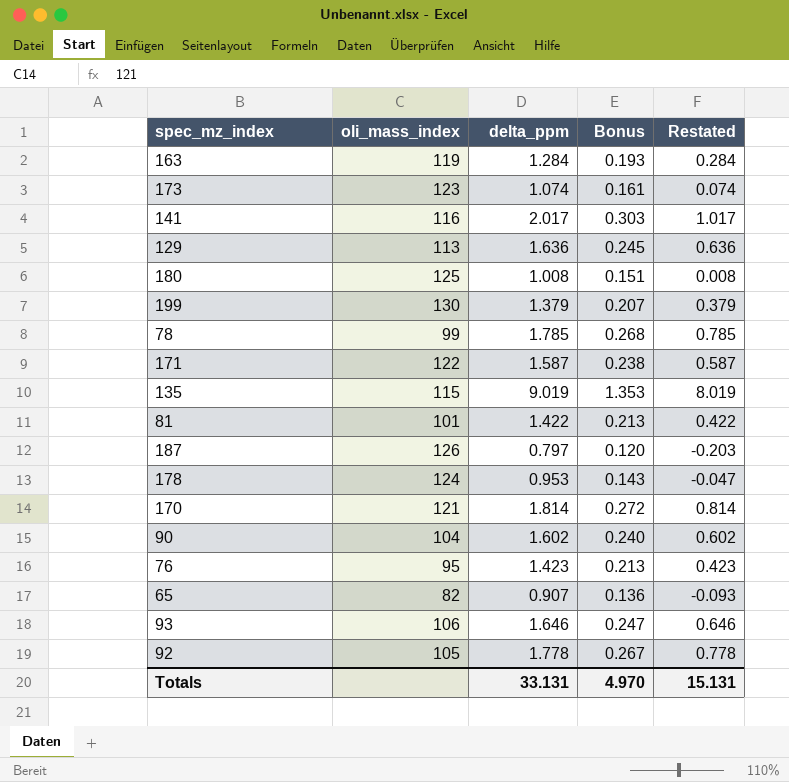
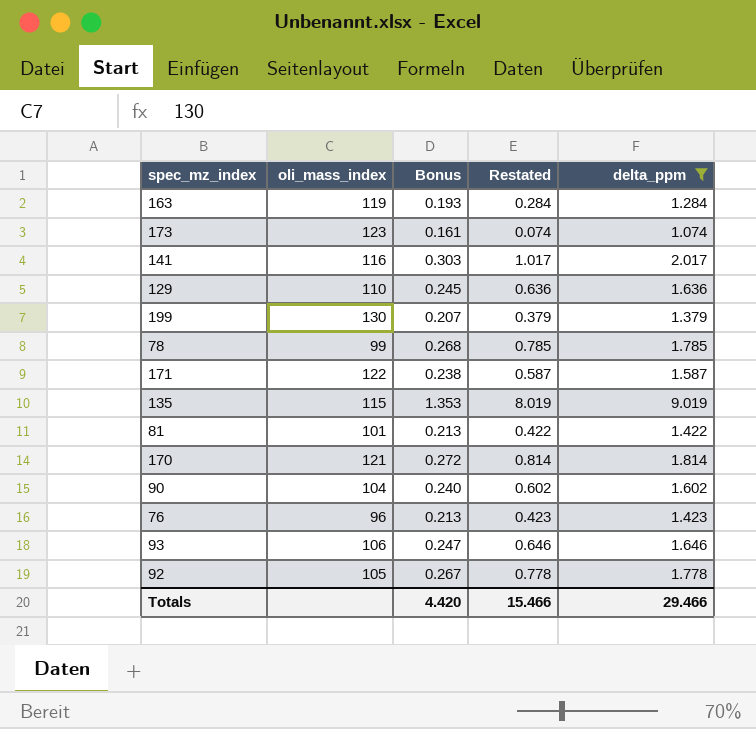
filter: none -> delta_ppm >= 1.074
column delta_ppm | position: 3 -> 5
129 | oli_mass_index: 113 -> 110
76 | oli_mass_index: 95 -> 96
Totals | Bonus: 4.970 -> 4.420
Totals | Restated: 15.131 -> 15.466
Totals | delta_ppm: 33.131 -> 29.466

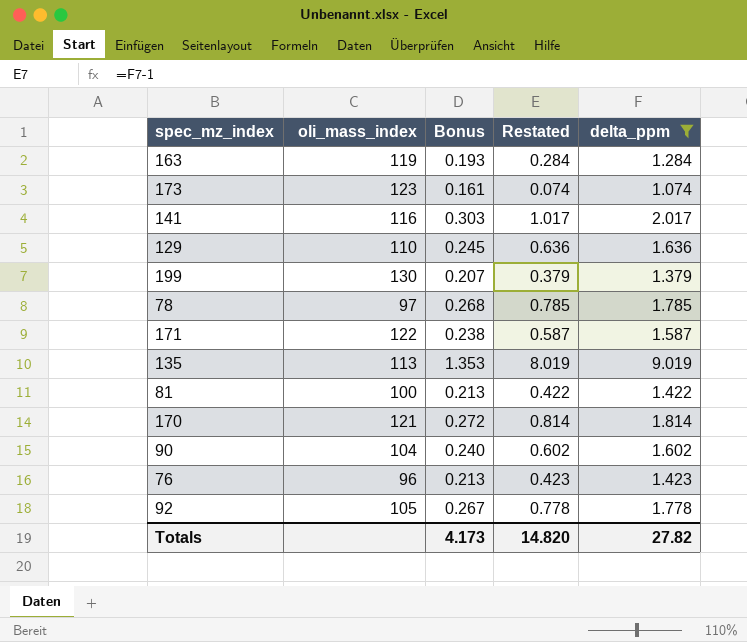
row 93: 106 | 0.247 | 0.646 | 1.646 -> none
78 | oli_mass_index: 99 -> 97
135 | oli_mass_index: 115 -> 113
81 | oli_mass_index: 101 -> 100
Totals | Bonus: 4.420 -> 4.173
Totals | Restated: 15.466 -> 14.820
Totals | delta_ppm: 29.466 -> 27.82

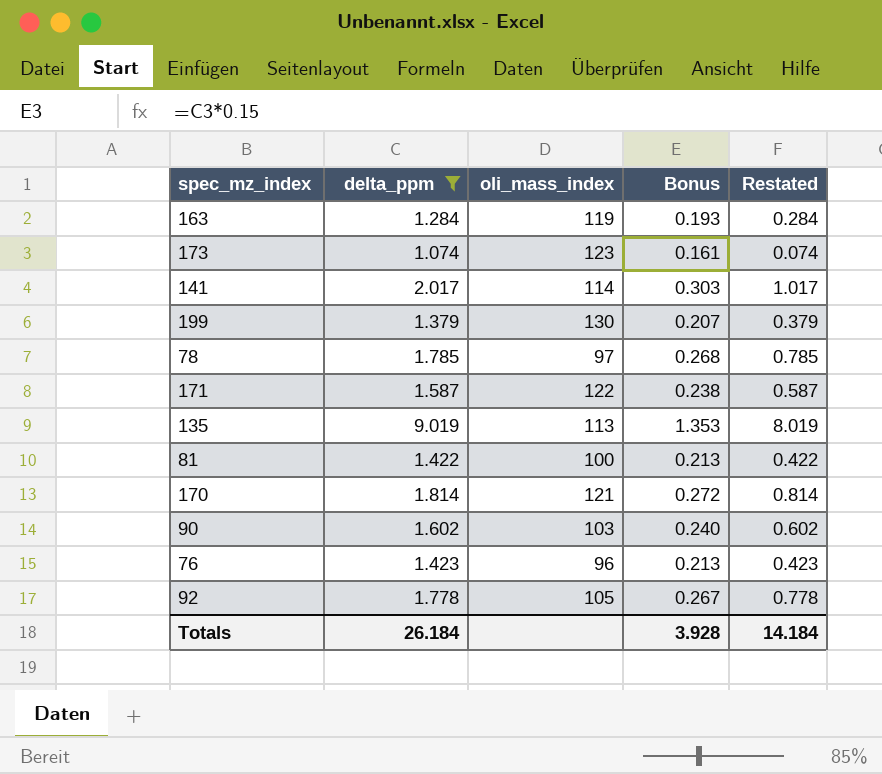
column delta_ppm | position: 5 -> 2
row 129: 110 | 0.245 | 0.636 | 1.636 -> none
141 | oli_mass_index: 116 -> 114
90 | oli_mass_index: 104 -> 103
Totals | delta_ppm: 27.82 -> 26.184
Totals | Bonus: 4.173 -> 3.928
Totals | Restated: 14.820 -> 14.184

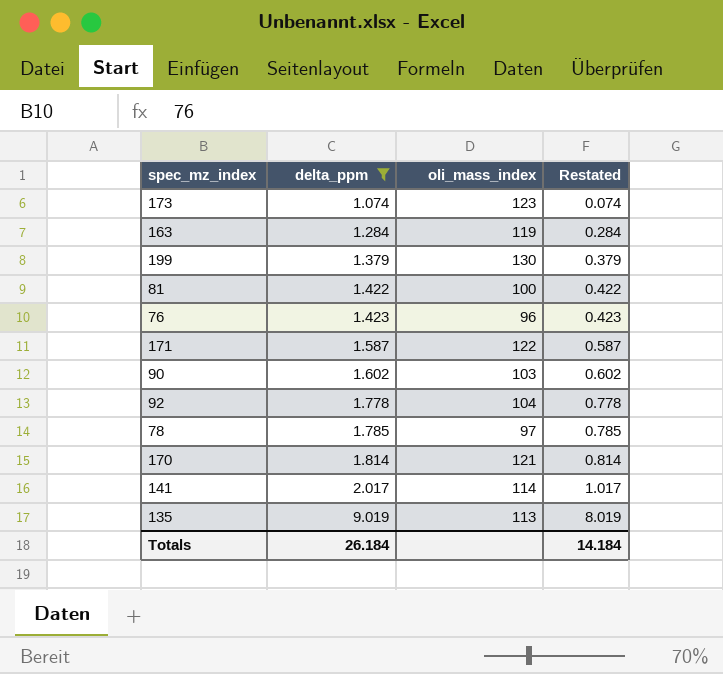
row order: none -> delta_ppm ascending
column Bonus | formula: [delta_ppm] * 0.15 -> none
92 | oli_mass_index: 105 -> 104

